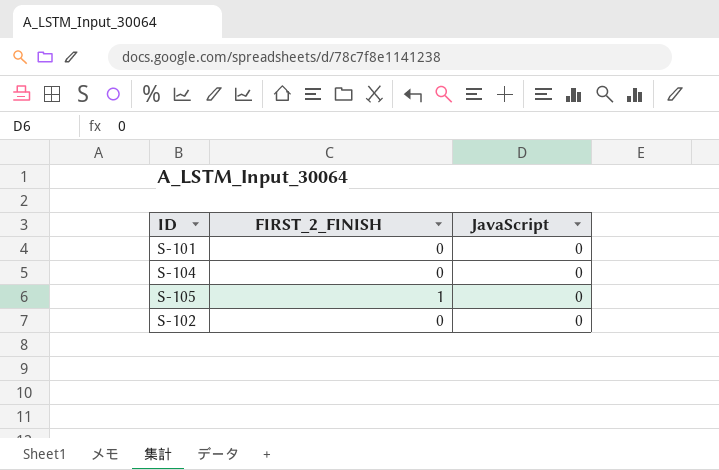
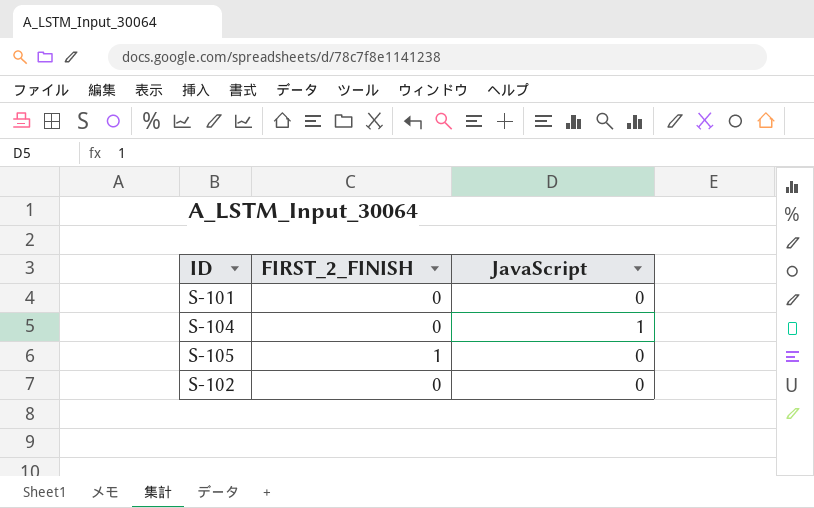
S-104 | JavaScript: 0 -> 1

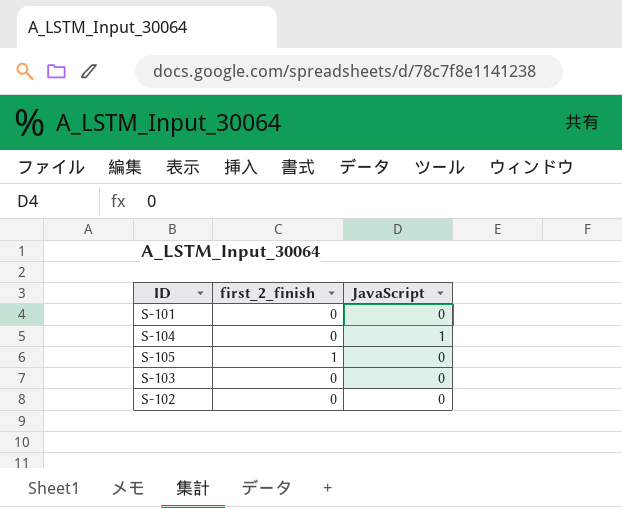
column name: FIRST_2_FINISH -> first_2_finish
row S-103: none -> 0 | 0

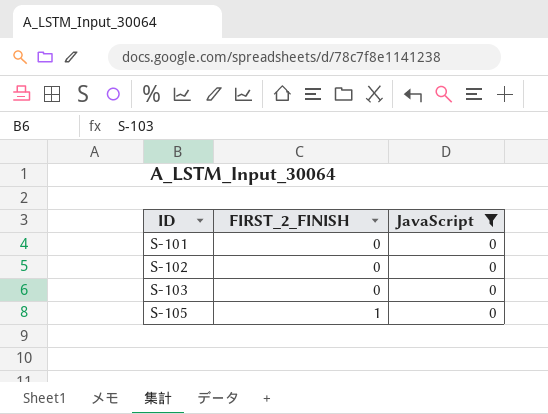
filter: none -> JavaScript = 0
row order: none -> ID ascending
column name: first_2_finish -> FIRST_2_FINISH

